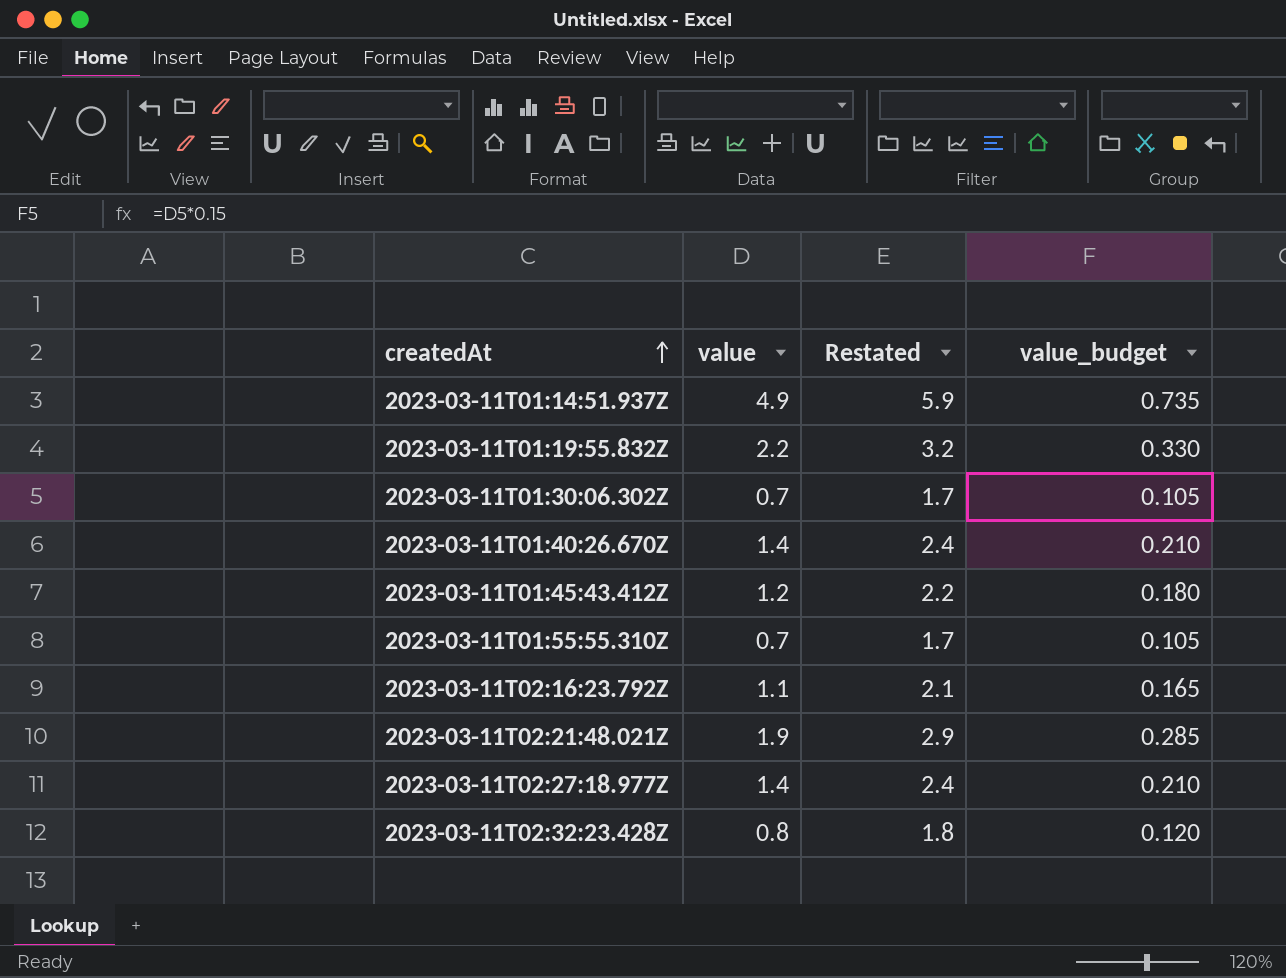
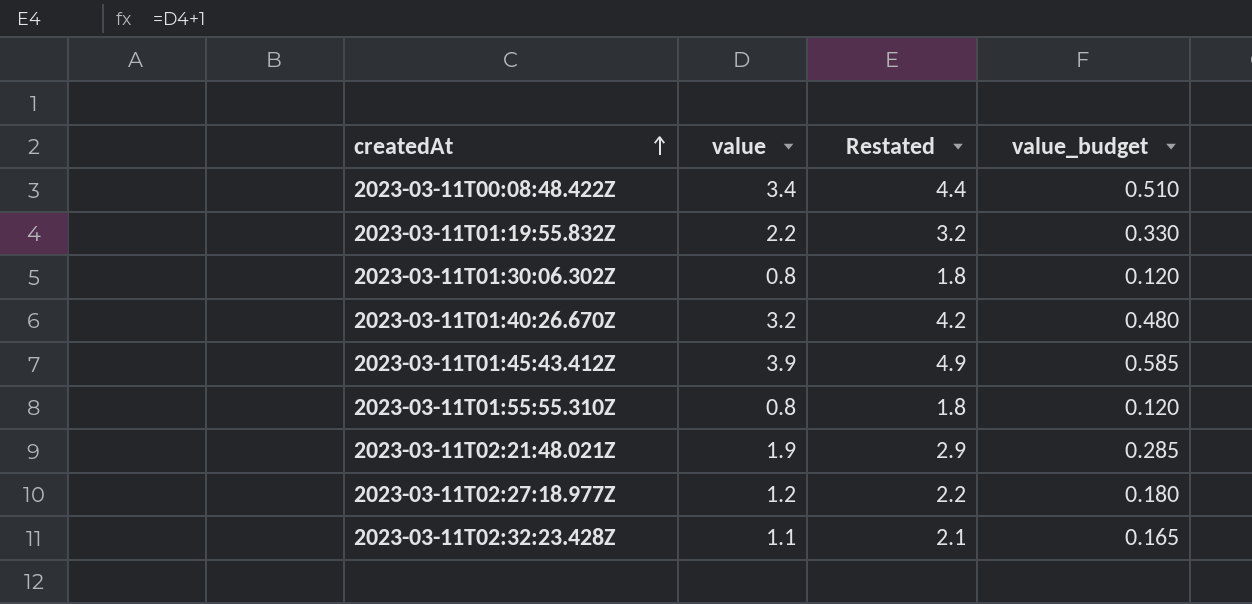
row 2023-03-11T01:14:51.937Z: 4.9 | 5.9 | 0.735 -> none
row 2023-03-11T02:16:23.792Z: 1.1 | 2.1 | 0.165 -> none
row 2023-03-11T00:08:48.422Z: none -> 3.4 | 4.4 | 0.510
2023-03-11T01:30:06.302Z | value: 0.7 -> 0.8
2023-03-11T01:30:06.302Z | Restated: 1.7 -> 1.8
2023-03-11T01:30:06.302Z | value_budget: 0.105 -> 0.120
2023-03-11T01:40:26.670Z | value: 1.4 -> 3.2
2023-03-11T01:40:26.670Z | Restated: 2.4 -> 4.2
2023-03-11T01:40:26.670Z | value_budget: 0.210 -> 0.480
2023-03-11T01:45:43.412Z | value: 1.2 -> 3.9
2023-03-11T01:45:43.412Z | Restated: 2.2 -> 4.9
2023-03-11T01:45:43.412Z | value_budget: 0.180 -> 0.585
2023-03-11T01:55:55.310Z | value: 0.7 -> 0.8
2023-03-11T01:55:55.310Z | Restated: 1.7 -> 1.8
2023-03-11T01:55:55.310Z | value_budget: 0.105 -> 0.120
2023-03-11T02:27:18.977Z | value: 1.4 -> 1.2
2023-03-11T02:27:18.977Z | Restated: 2.4 -> 2.2
2023-03-11T02:27:18.977Z | value_budget: 0.210 -> 0.180
2023-03-11T02:32:23.428Z | value: 0.8 -> 1.1
2023-03-11T02:32:23.428Z | Restated: 1.8 -> 2.1
2023-03-11T02:32:23.428Z | value_budget: 0.120 -> 0.165

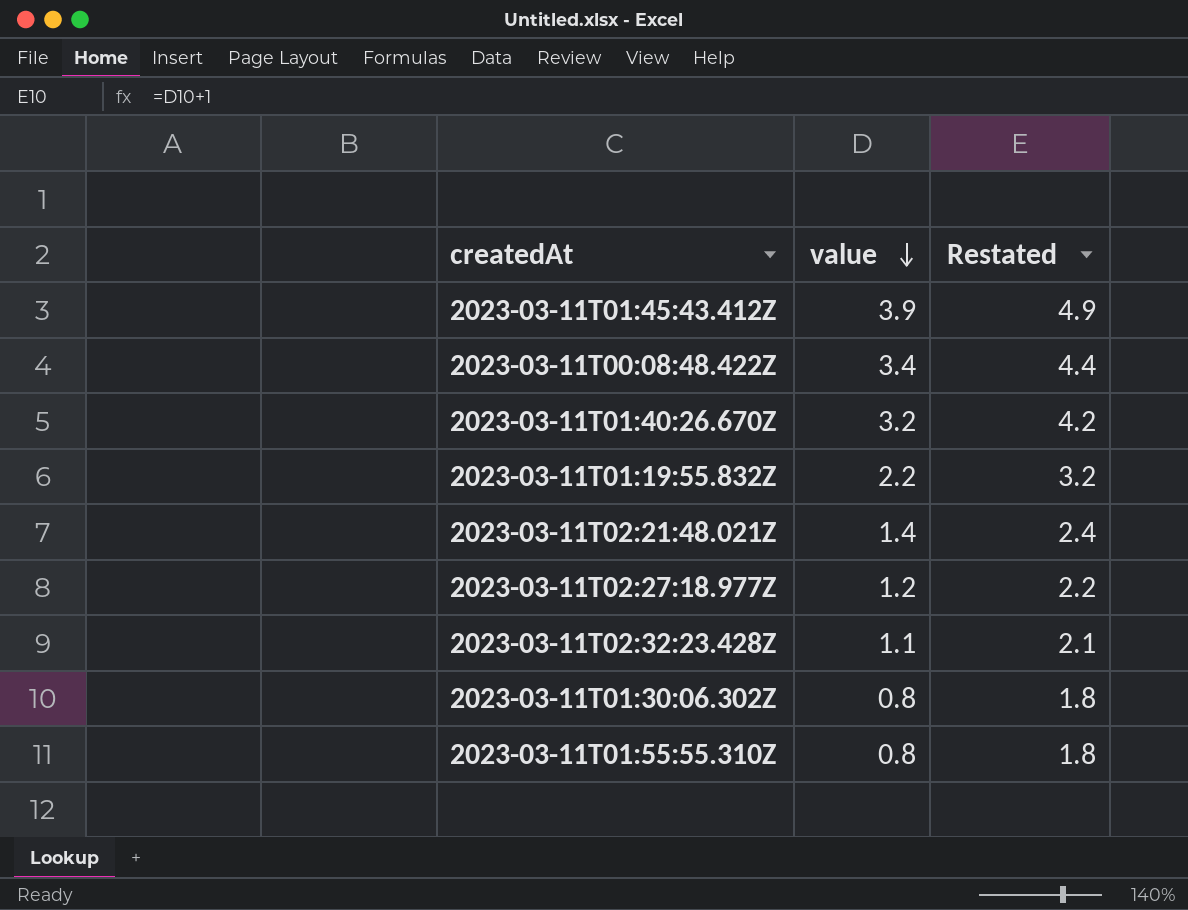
row order: createdAt ascending -> value descending
column value_budget | formula: [value] * 0.15 -> none
2023-03-11T02:21:48.021Z | value: 1.9 -> 1.4
2023-03-11T02:21:48.021Z | Restated: 2.9 -> 2.4

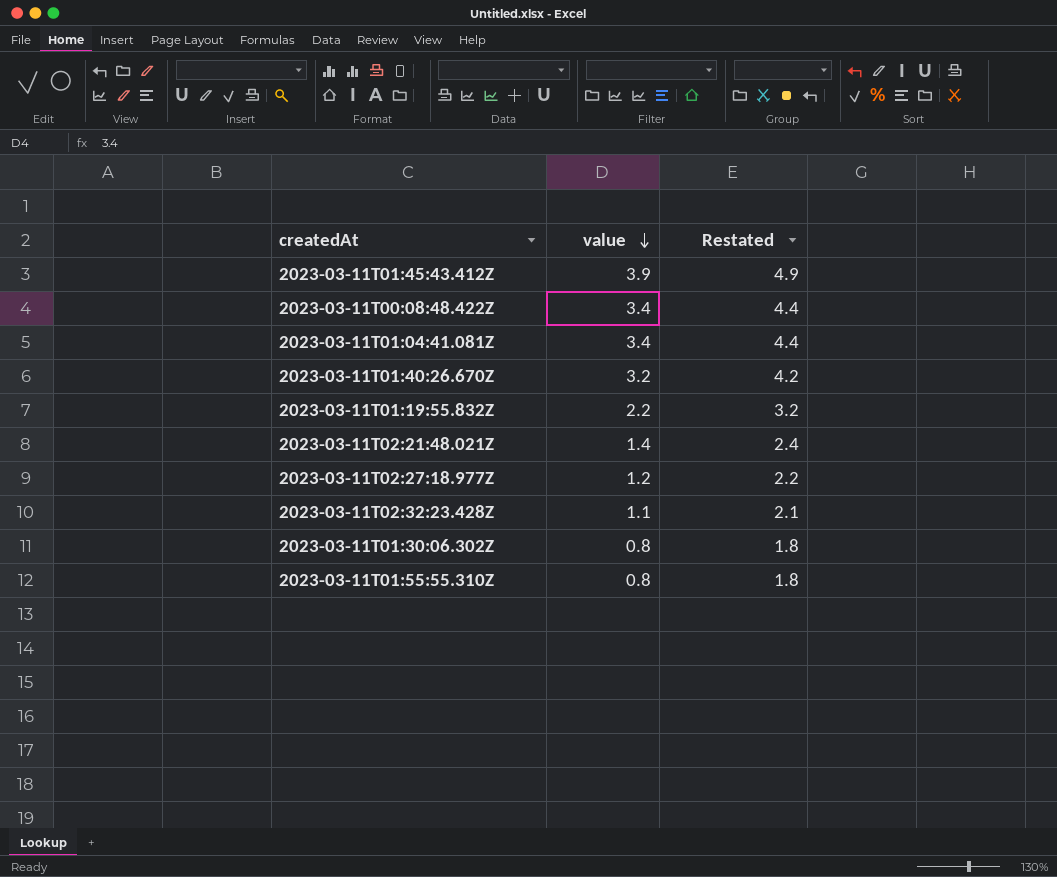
row 2023-03-11T01:04:41.081Z: none -> 3.4 | 4.4

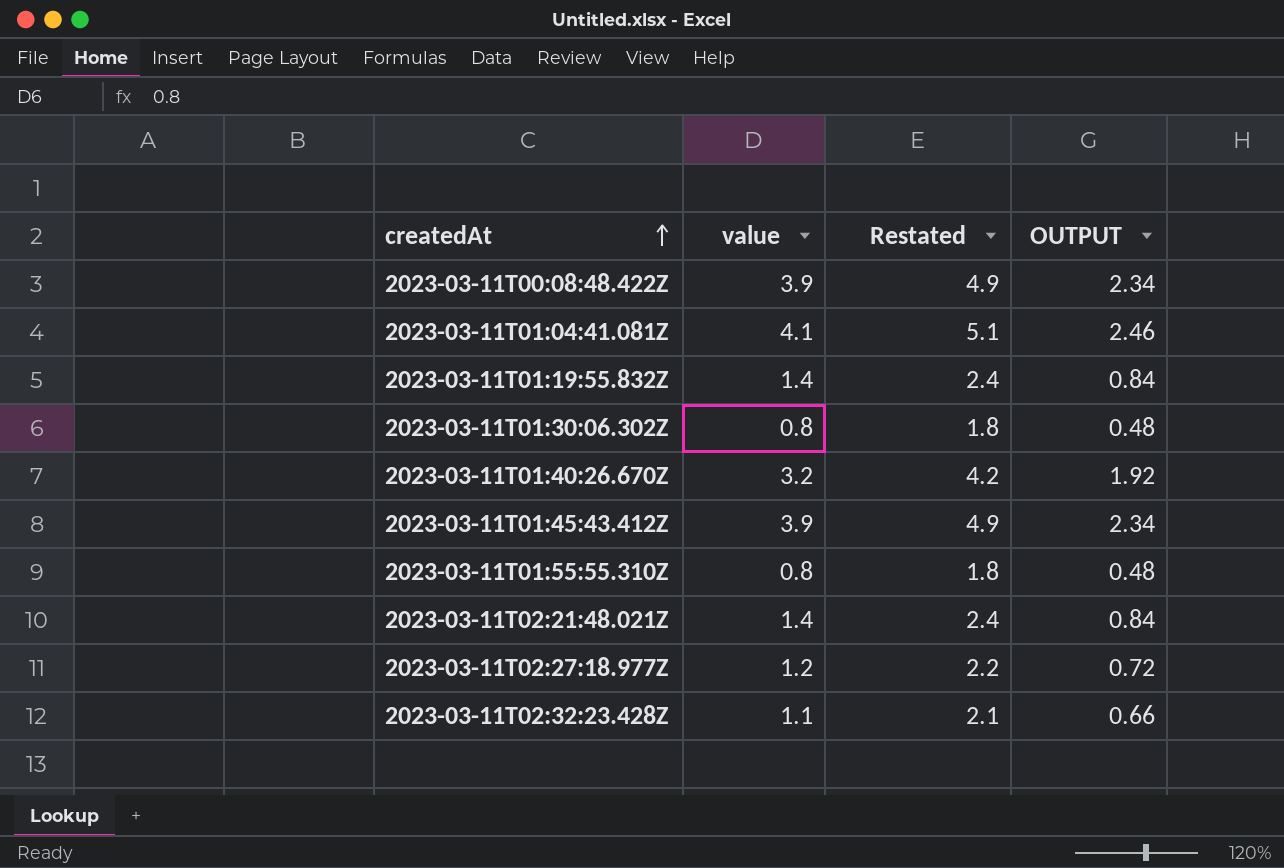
row order: value descending -> createdAt ascending
column OUTPUT | formula: none -> [value] * 0.6
2023-03-11T00:08:48.422Z | value: 3.4 -> 3.9
2023-03-11T00:08:48.422Z | Restated: 4.4 -> 4.9
2023-03-11T01:04:41.081Z | value: 3.4 -> 4.1
2023-03-11T01:04:41.081Z | Restated: 4.4 -> 5.1
2023-03-11T01:19:55.832Z | value: 2.2 -> 1.4
2023-03-11T01:19:55.832Z | Restated: 3.2 -> 2.4

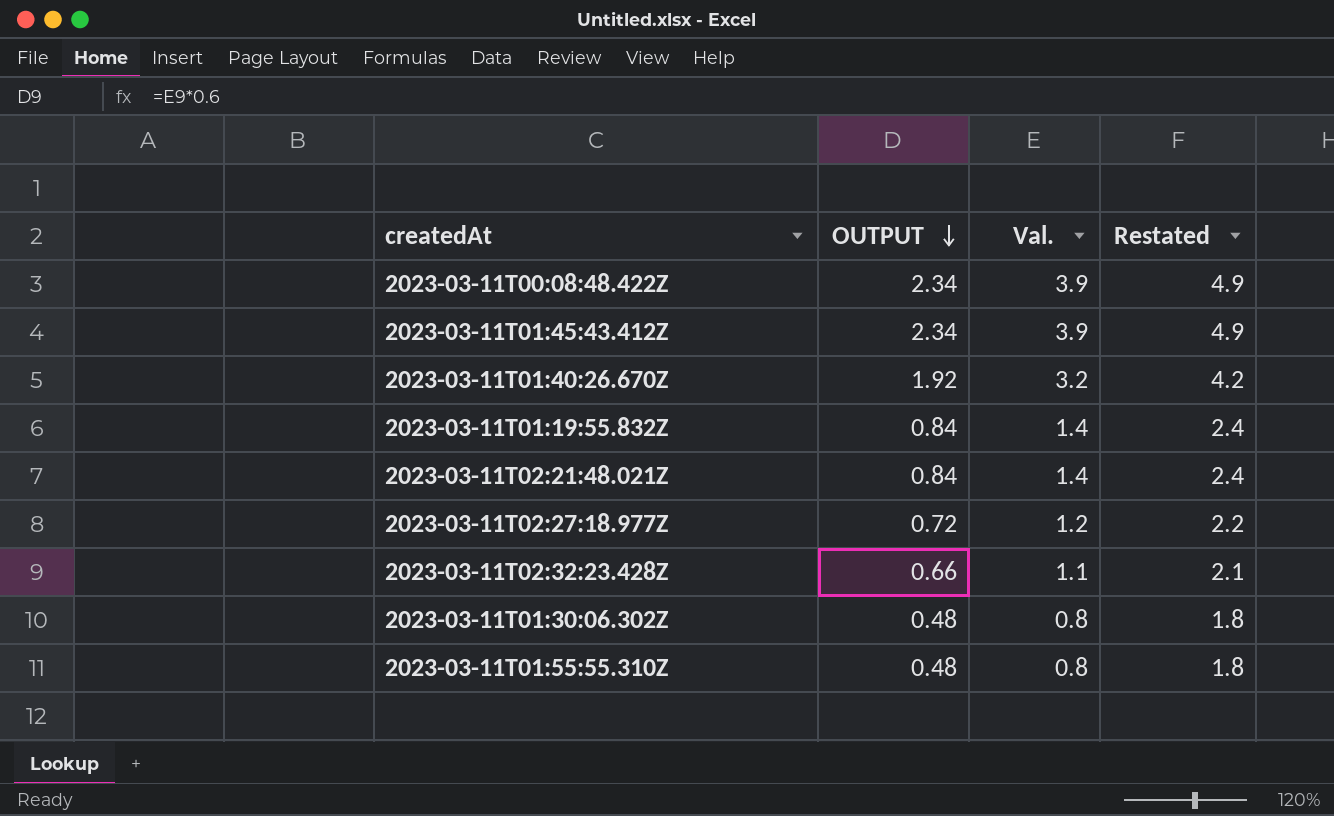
row order: createdAt ascending -> OUTPUT descending
column OUTPUT | position: 4 -> 2
column name: value -> Val.
row 2023-03-11T01:04:41.081Z: 4.1 | 5.1 | 2.46 -> none

